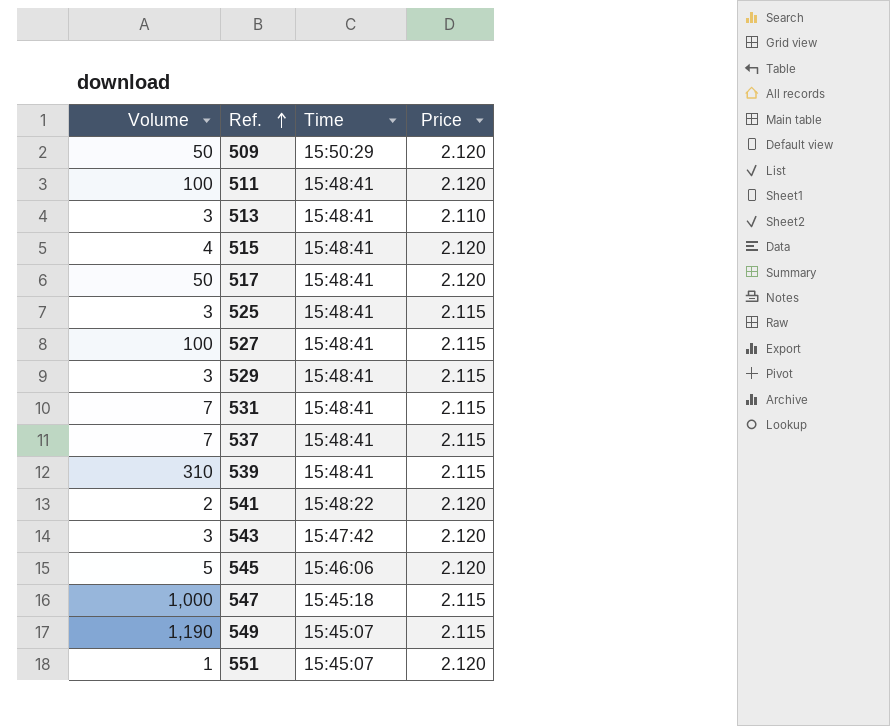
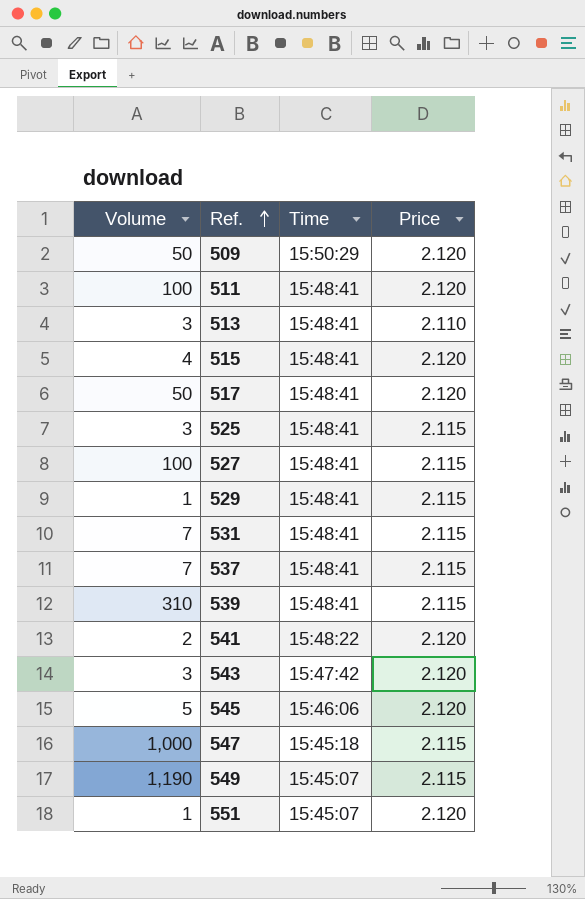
529 | Volume: 3 -> 1

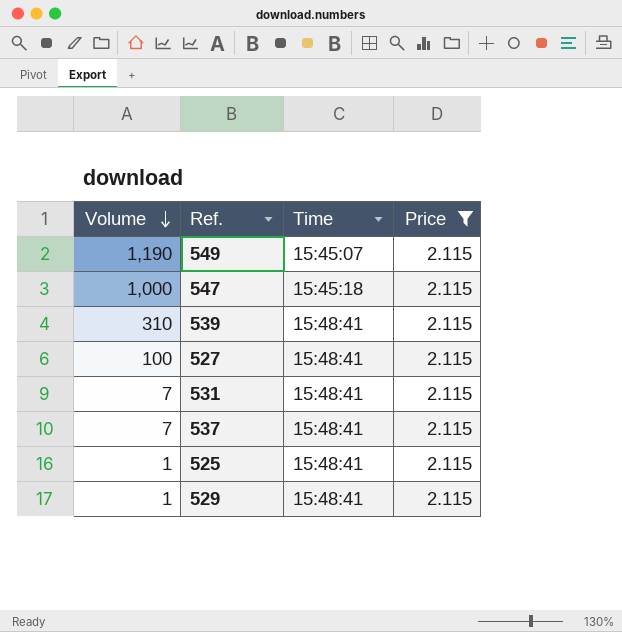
filter: none -> Price = 2.115
row order: Ref. ascending -> Volume descending
525 | Volume: 3 -> 1

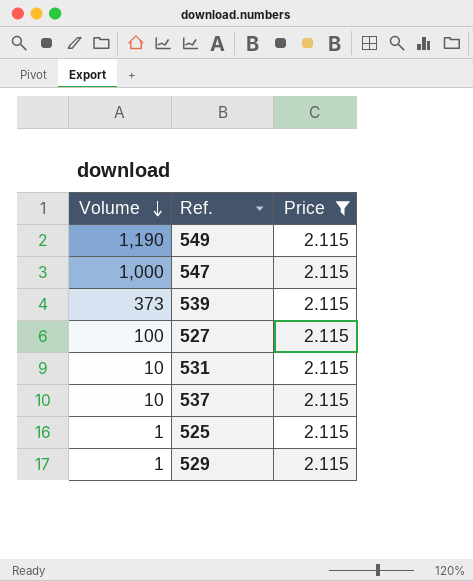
column Time | position: 3 -> none
539 | Volume: 310 -> 373
531 | Volume: 7 -> 10
537 | Volume: 7 -> 10

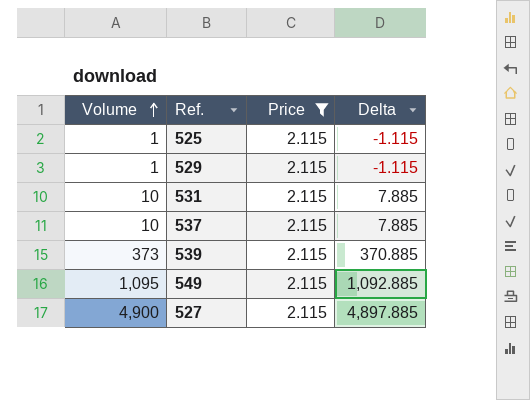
row order: Volume descending -> Volume ascending
column Delta | formula: none -> [Volume] - [Price]
row 547: 1,000 | 2.115 -> none
549 | Volume: 1,190 -> 1,095
527 | Volume: 100 -> 4,900

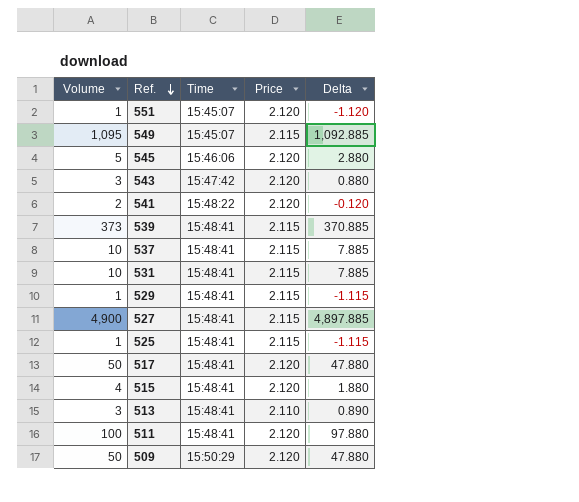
filter: Price = 2.115 -> none
row order: Volume ascending -> Ref. descending
column Time | position: none -> 3

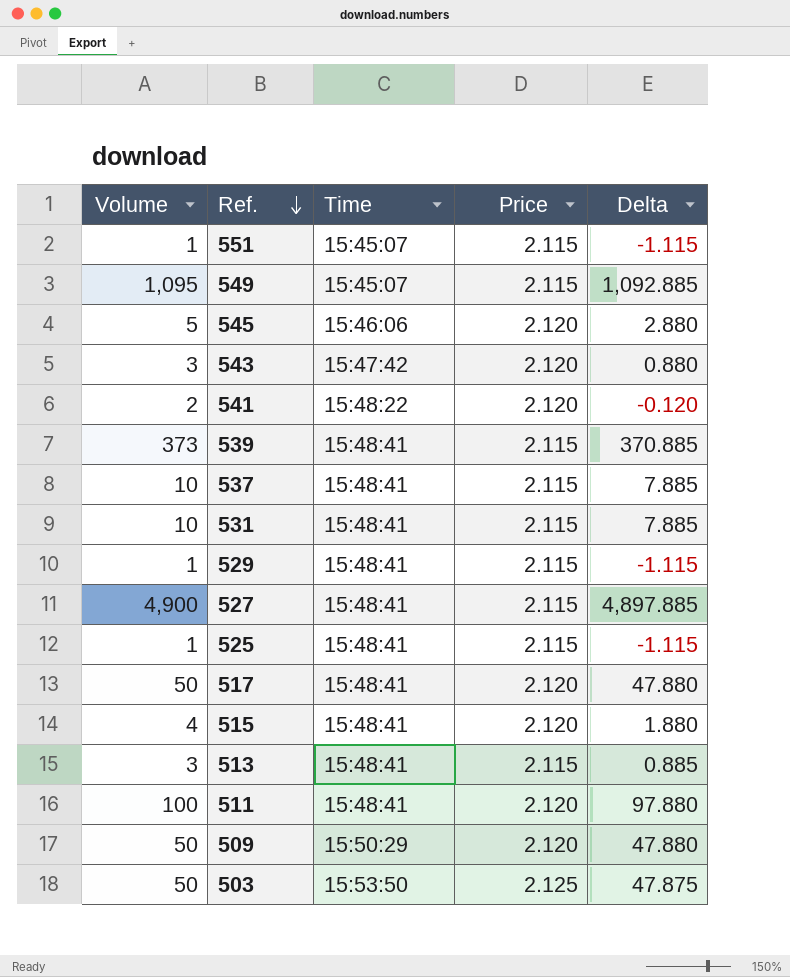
551 | Price: 2.120 -> 2.115
551 | Delta: -1.120 -> -1.115
513 | Price: 2.110 -> 2.115
513 | Delta: 0.890 -> 0.885
row 503: none -> 50 | 15:53:50 | 2.125 | 47.875

